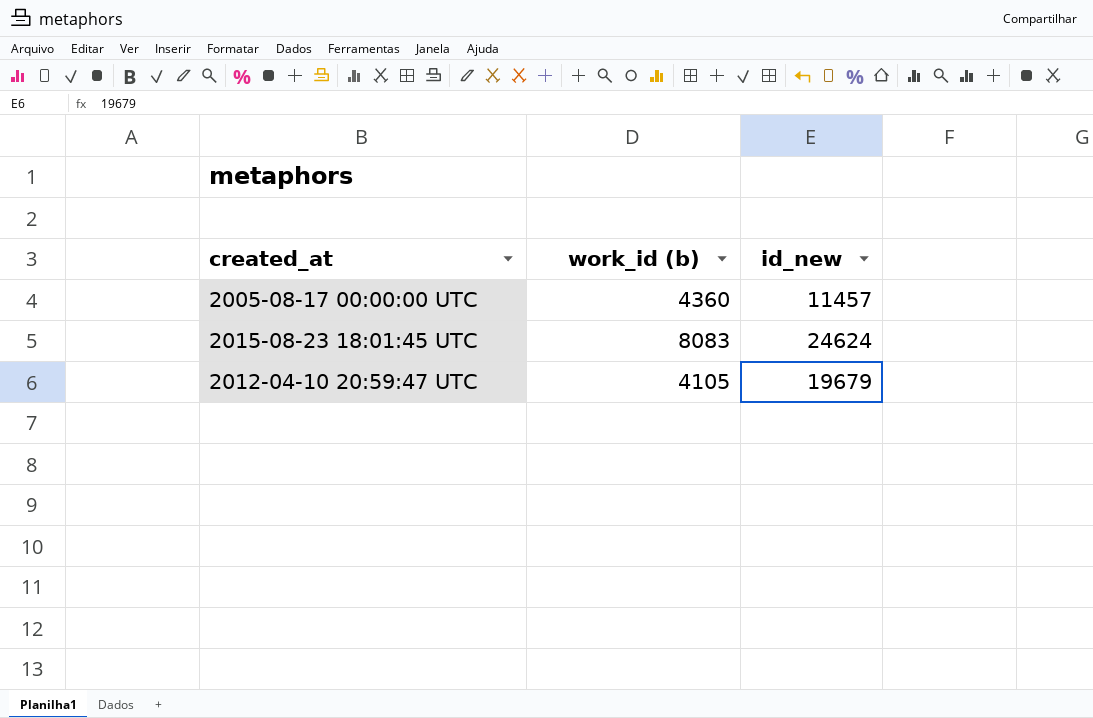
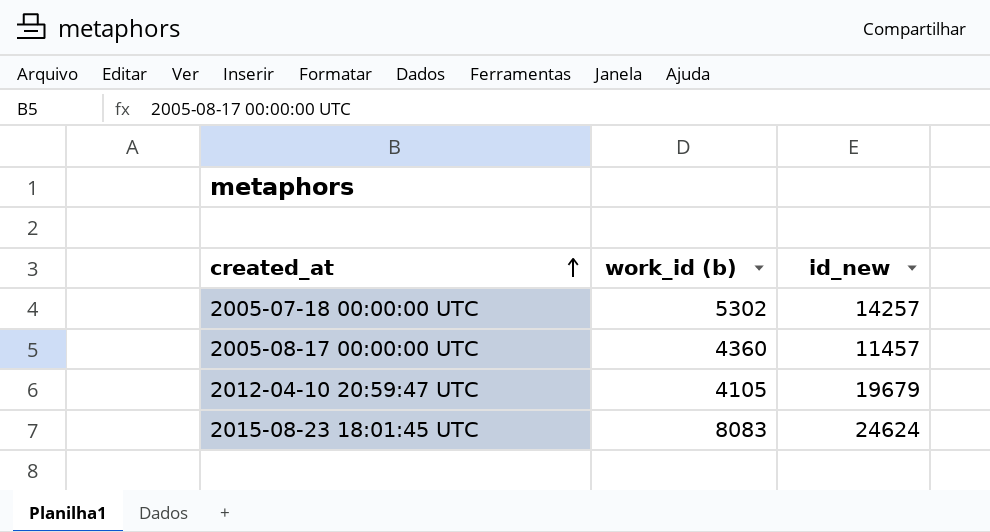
row order: none -> created_at ascending
row 2005-07-18 00:00:00 UTC: none -> 5302 | 14257

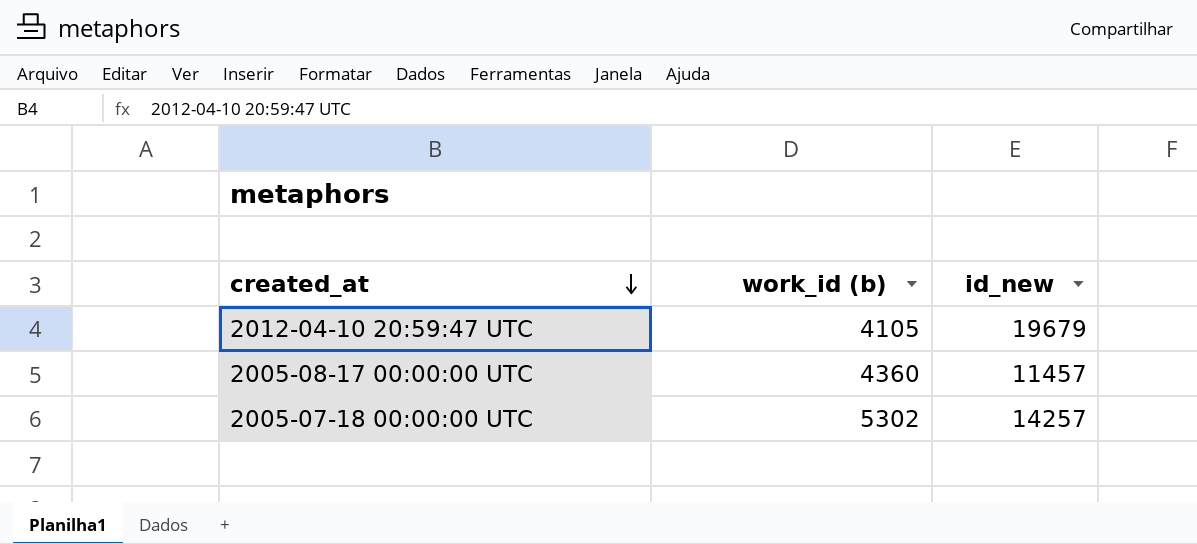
row order: created_at ascending -> created_at descending
row 2015-08-23 18:01:45 UTC: 8083 | 24624 -> none

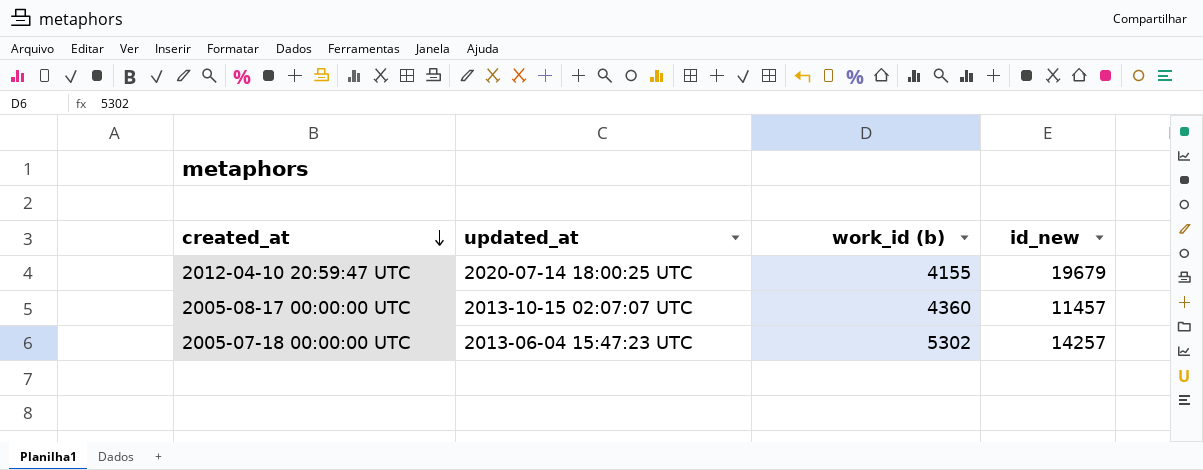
column updated_at | position: none -> 2
2012-04-10 20:59:47 UTC | work_id (b): 4105 -> 4155

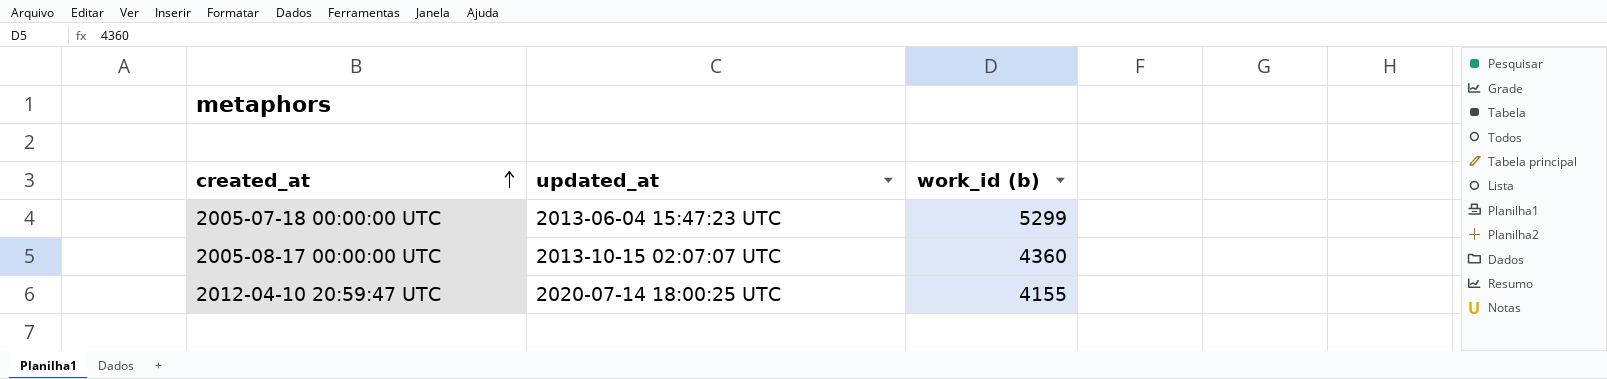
row order: created_at descending -> created_at ascending
column id_new | position: 4 -> none
2005-07-18 00:00:00 UTC | work_id (b): 5302 -> 5299

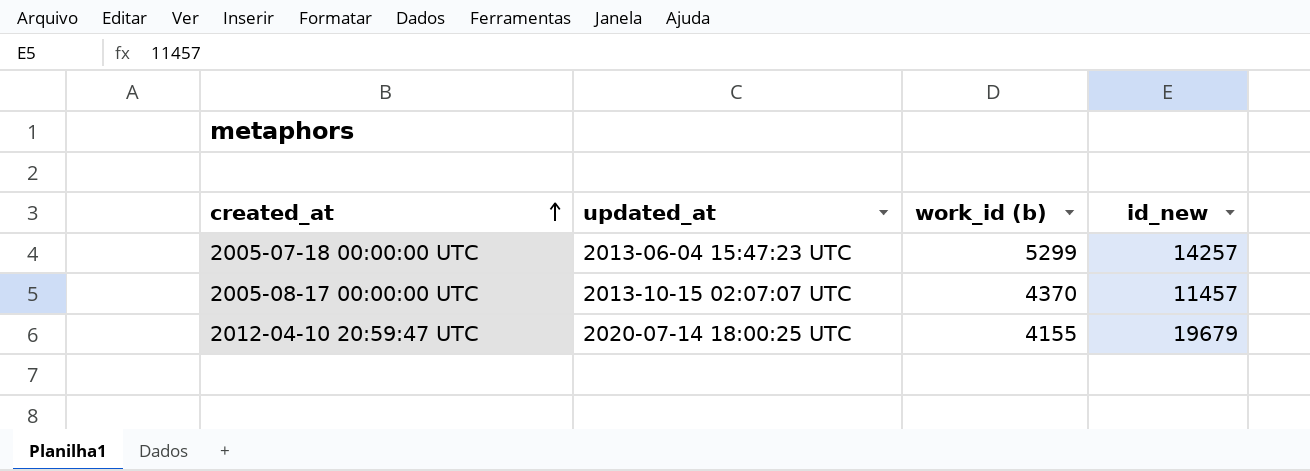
column id_new | position: none -> 4
2005-08-17 00:00:00 UTC | work_id (b): 4360 -> 4370

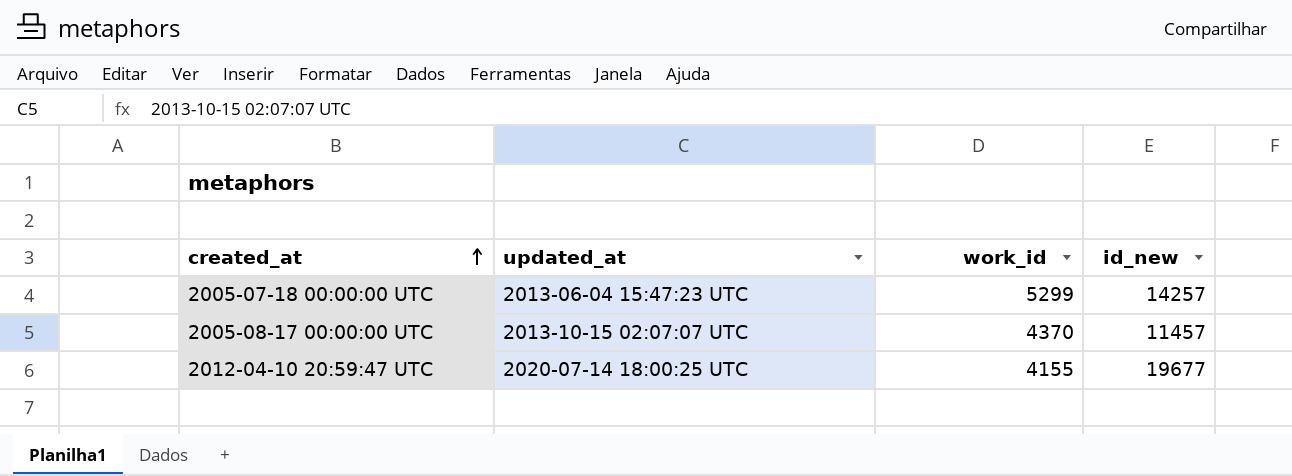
column name: work_id (b) -> work_id
2012-04-10 20:59:47 UTC | id_new: 19679 -> 19677

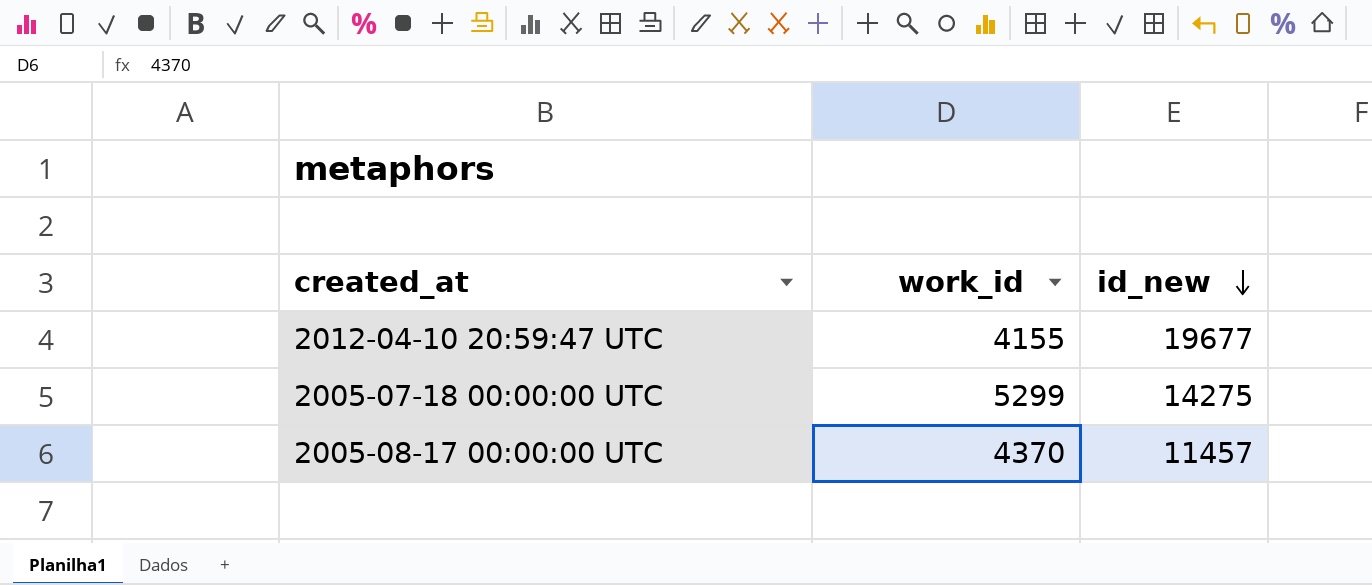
row order: created_at ascending -> id_new descending
column updated_at | position: 2 -> none
2005-07-18 00:00:00 UTC | id_new: 14257 -> 14275

